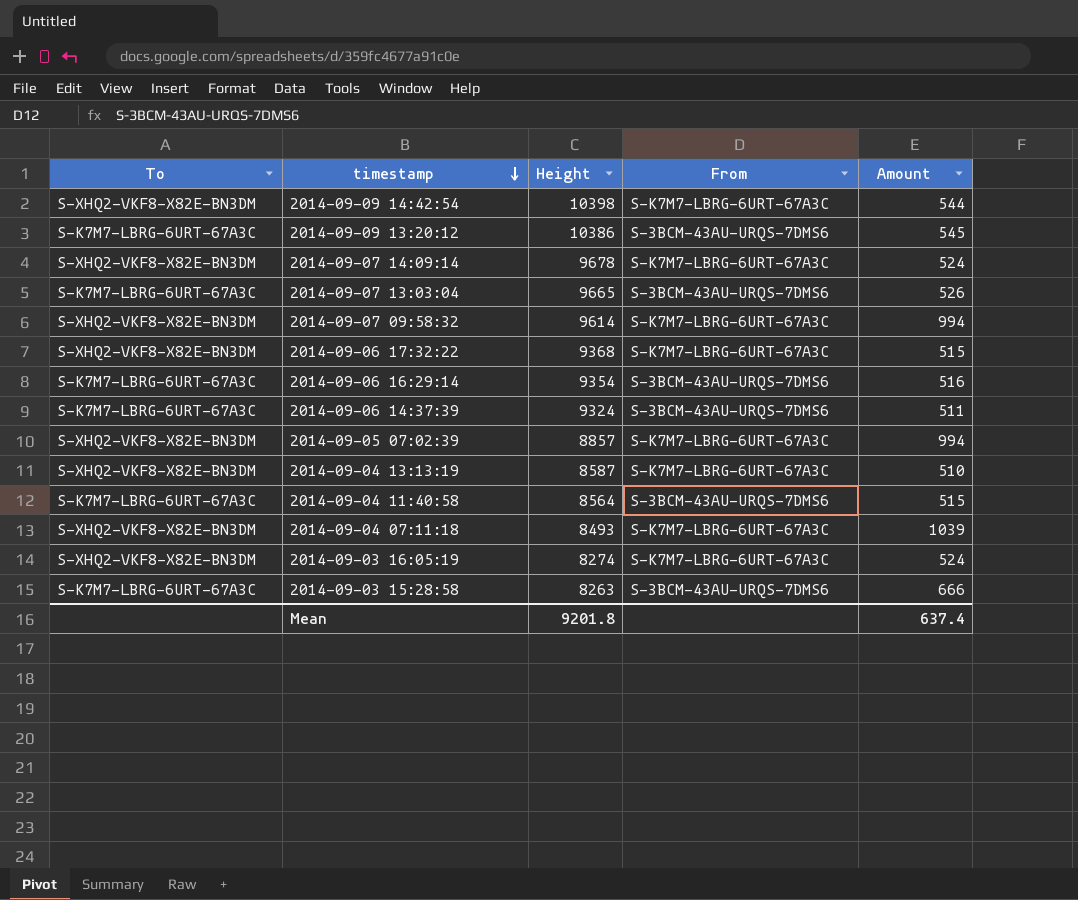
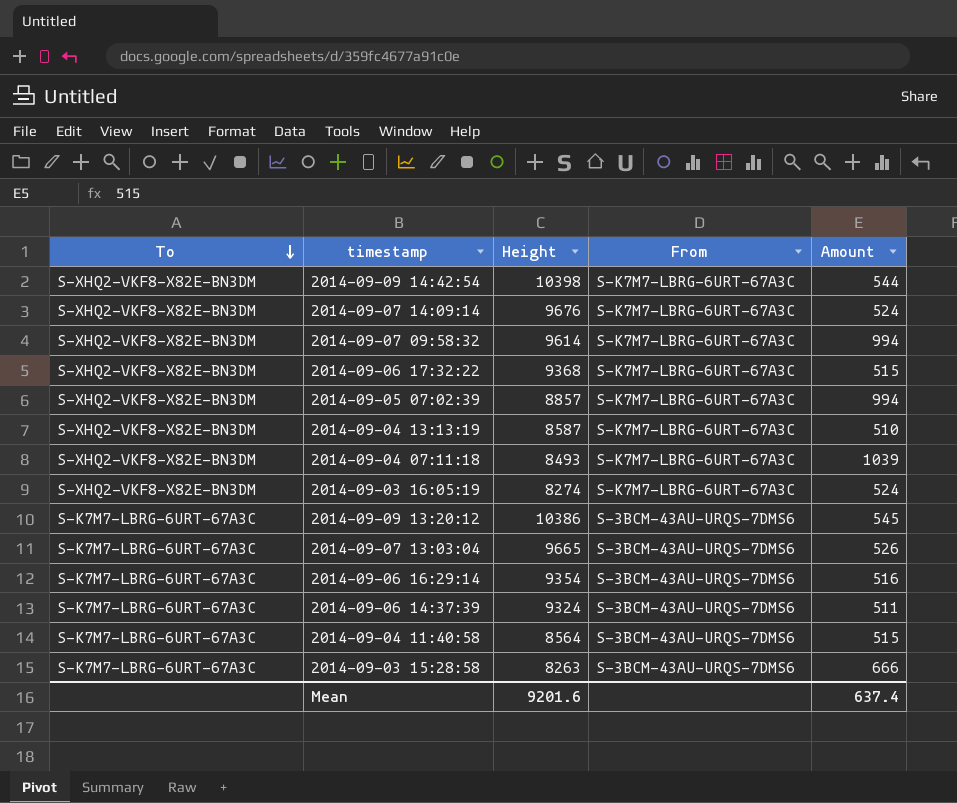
row order: timestamp descending -> To descending
2014-09-07 14:09:14 | Height: 9678 -> 9676
Mean | Height: 9201.8 -> 9201.6

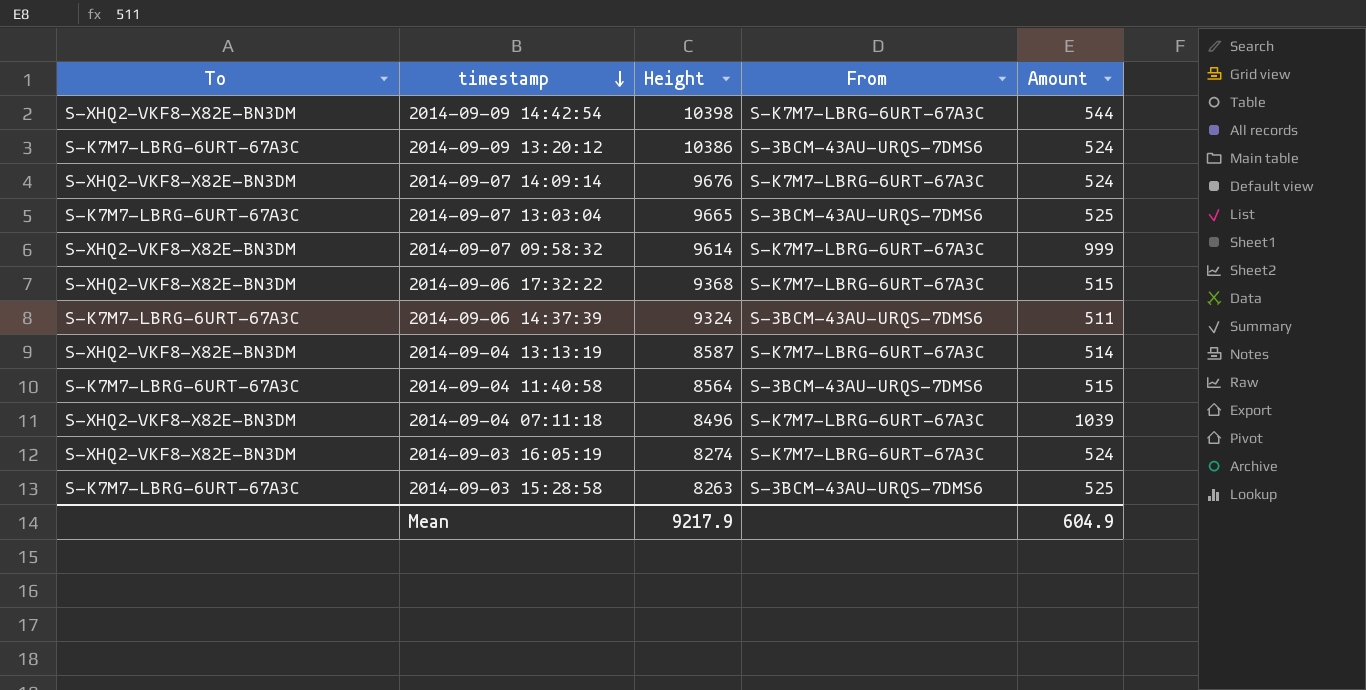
row order: To descending -> timestamp descending
row 2014-09-05 07:02:39: S-XHQ2-VKF8-X82E-BN3DM | 8857 | S-K7M7-LBRG-6URT-67A3C | 994 -> none
row 2014-09-06 16:29:14: S-K7M7-LBRG-6URT-67A3C | 9354 | S-3BCM-43AU-URQS-7DMS6 | 516 -> none
2014-09-09 13:20:12 | Amount: 545 -> 524
2014-09-07 13:03:04 | Amount: 526 -> 525
2014-09-07 09:58:32 | Amount: 994 -> 999
2014-09-04 13:13:19 | Amount: 510 -> 514
2014-09-04 07:11:18 | Height: 8493 -> 8496
2014-09-03 15:28:58 | Amount: 666 -> 525
Mean | Height: 9201.6 -> 9217.9
Mean | Amount: 637.4 -> 604.9

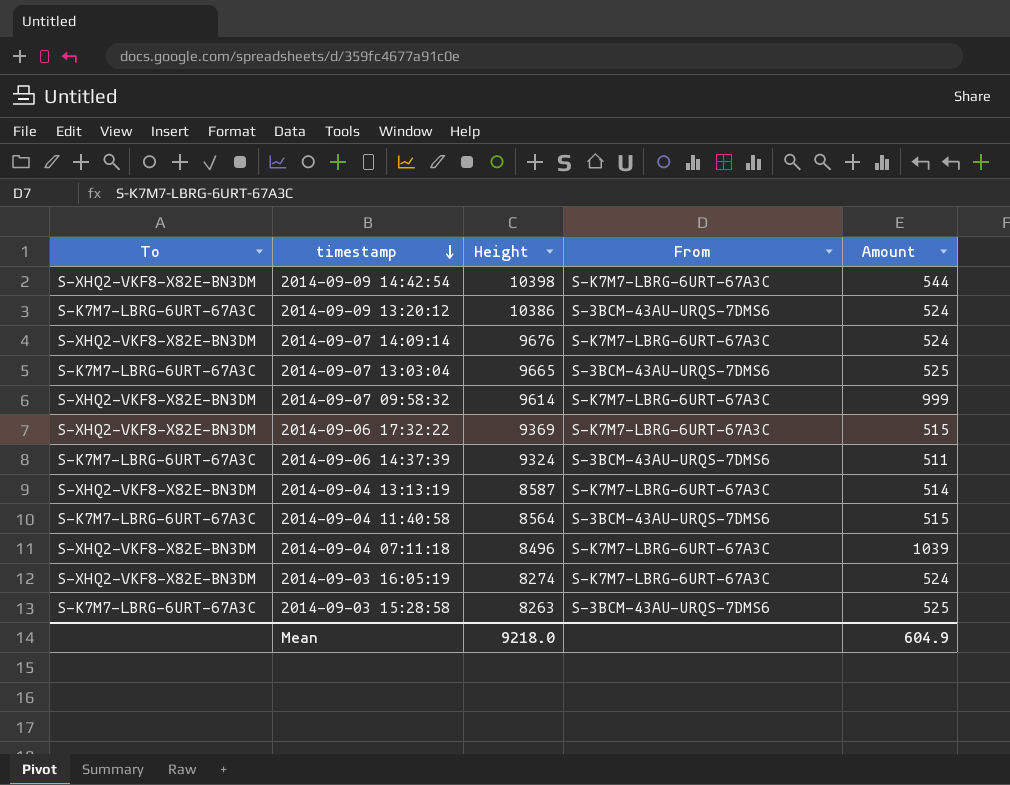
2014-09-06 17:32:22 | Height: 9368 -> 9369
Mean | Height: 9217.9 -> 9218.0

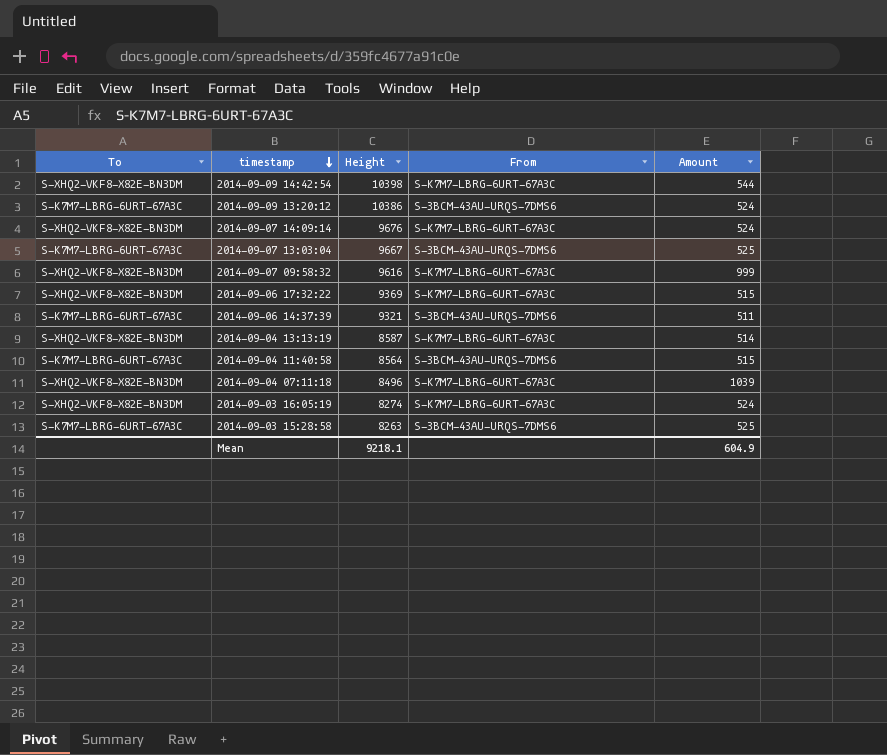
2014-09-07 13:03:04 | Height: 9665 -> 9667
2014-09-07 09:58:32 | Height: 9614 -> 9616
2014-09-06 14:37:39 | Height: 9324 -> 9321
Mean | Height: 9218.0 -> 9218.1

